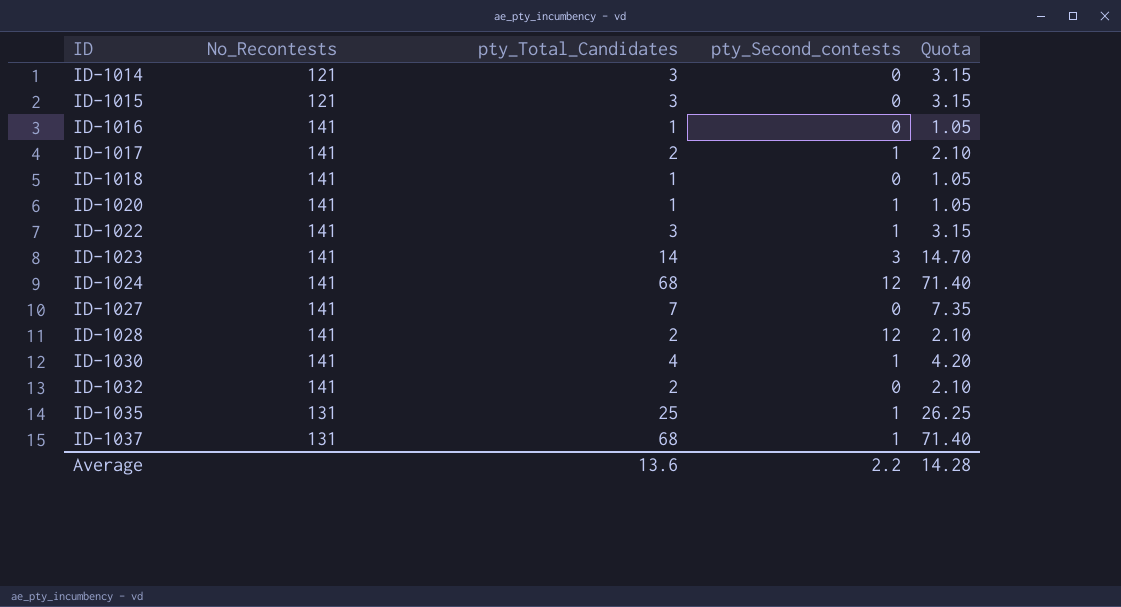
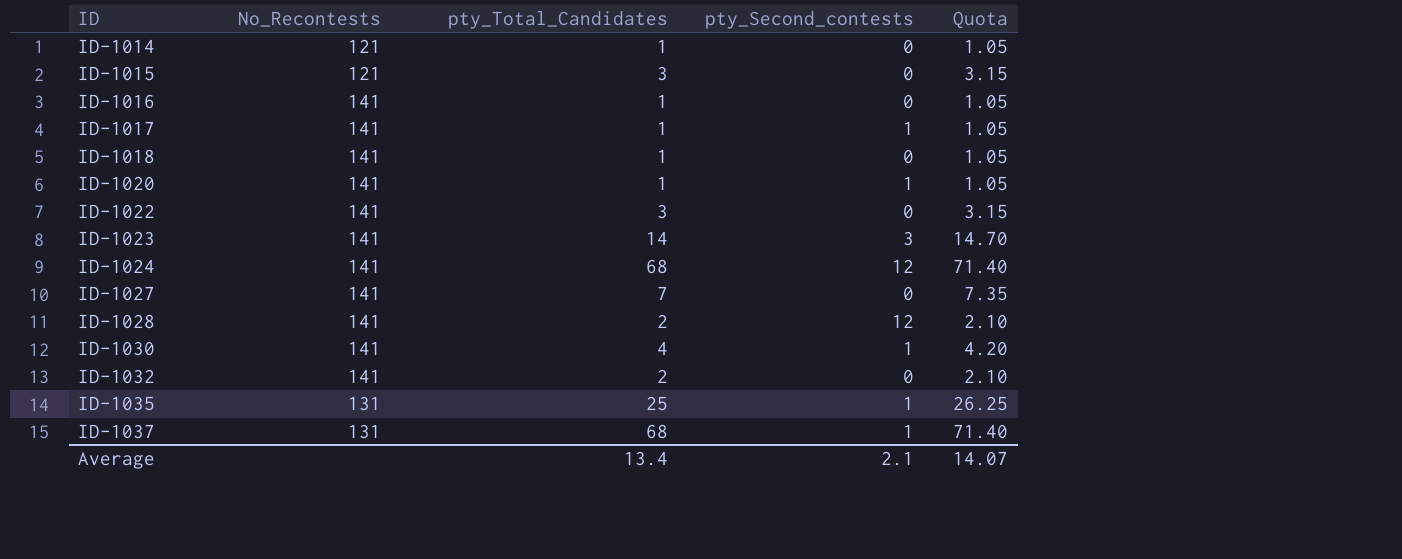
ID-1014 | pty_Total_Candidates: 3 -> 1
ID-1014 | Quota: 3.15 -> 1.05
ID-1017 | pty_Total_Candidates: 2 -> 1
ID-1017 | Quota: 2.10 -> 1.05
ID-1022 | pty_Second_contests: 1 -> 0
Average | pty_Total_Candidates: 13.6 -> 13.4
Average | pty_Second_contests: 2.2 -> 2.1
Average | Quota: 14.28 -> 14.07

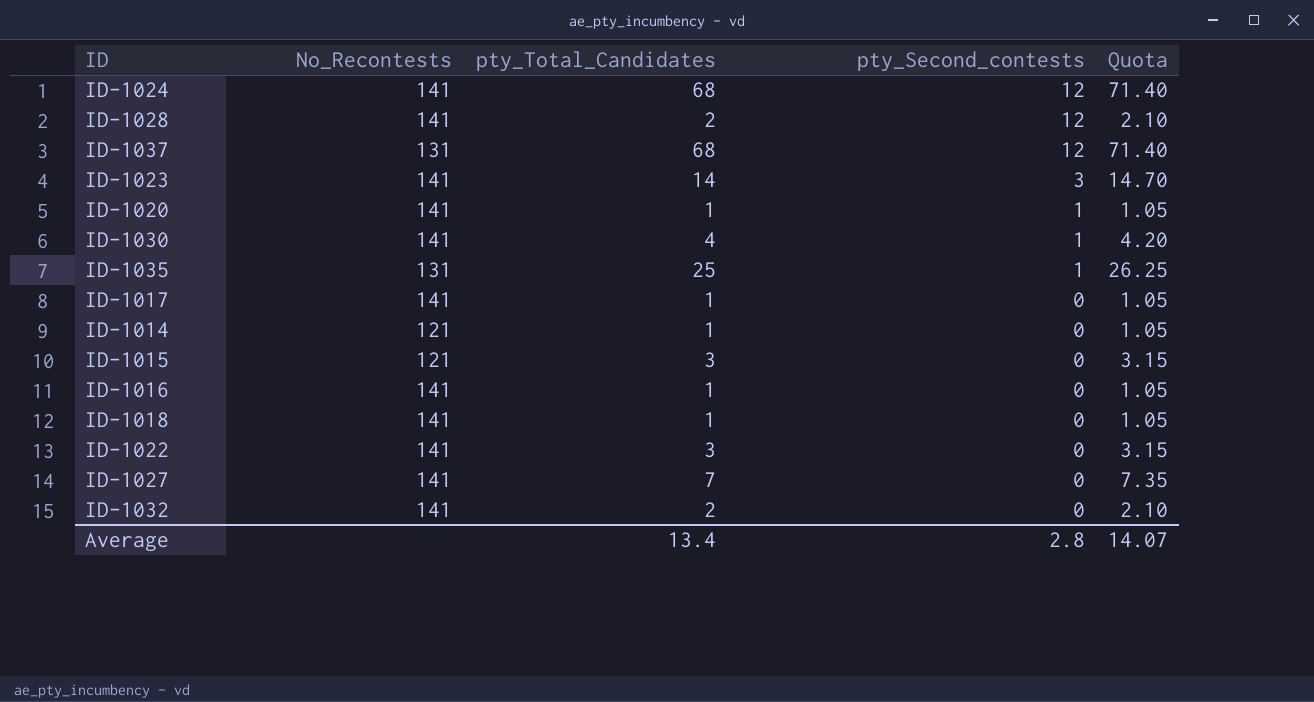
row order: ID ascending -> pty_Second_contests descending
ID-1037 | pty_Second_contests: 1 -> 12
ID-1017 | pty_Second_contests: 1 -> 0
Average | pty_Second_contests: 2.1 -> 2.8

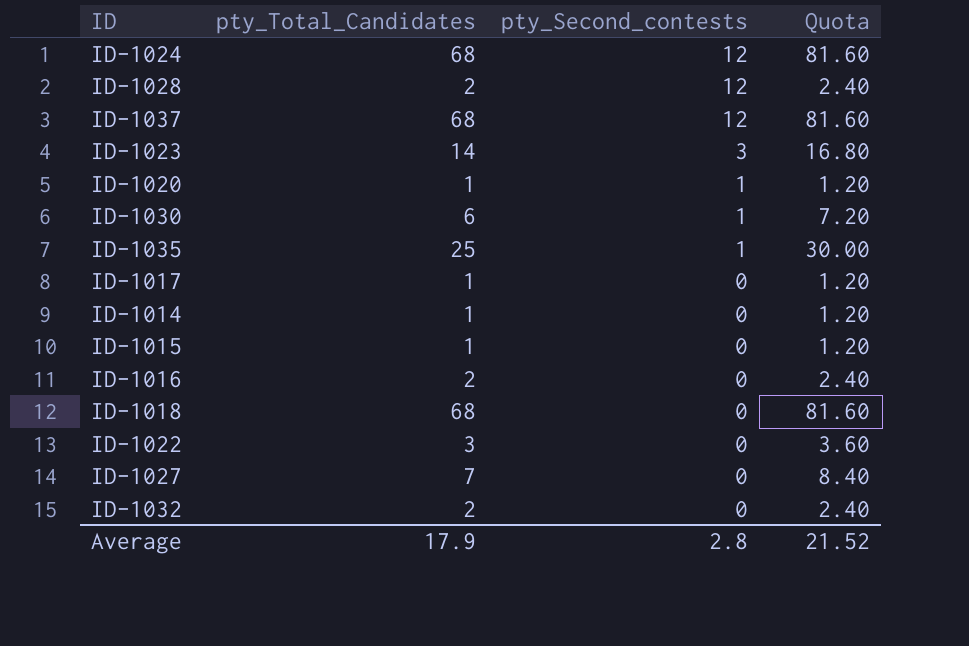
column No_Recontests | position: 2 -> none
column Quota | formula: [pty_Total_Candidates] * 1.05 -> [pty_Total_Candidates] * 1.2
ID-1030 | pty_Total_Candidates: 4 -> 6
ID-1015 | pty_Total_Candidates: 3 -> 1
ID-1016 | pty_Total_Candidates: 1 -> 2
ID-1018 | pty_Total_Candidates: 1 -> 68
Average | pty_Total_Candidates: 13.4 -> 17.9
Average | Quota: 14.07 -> 21.52

